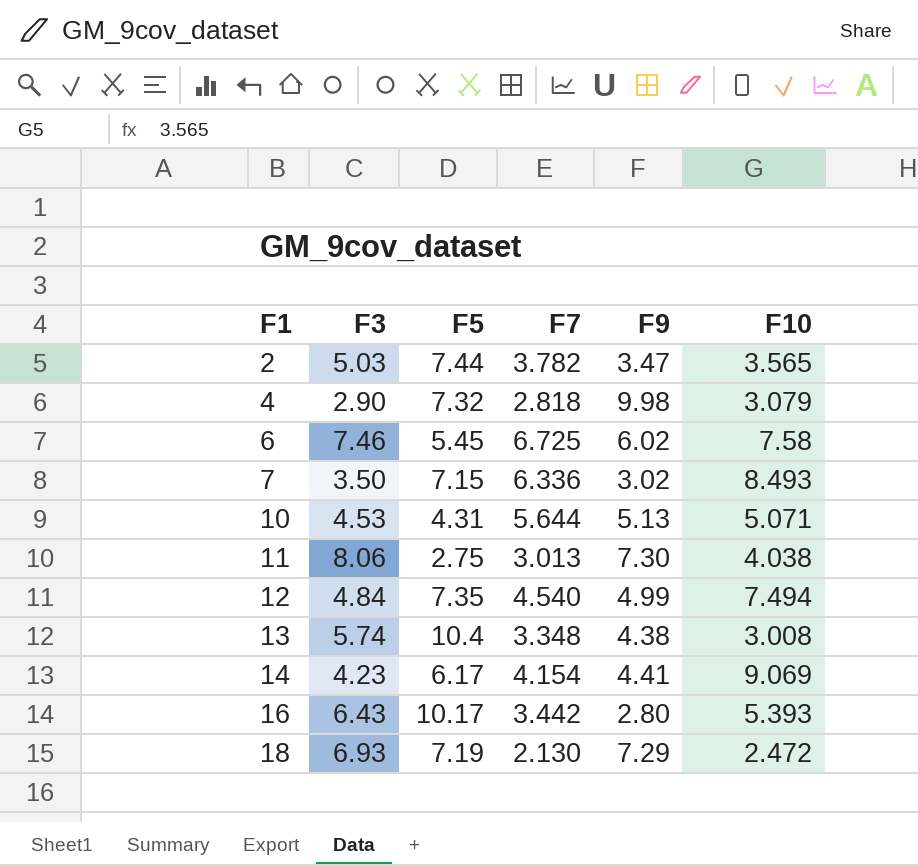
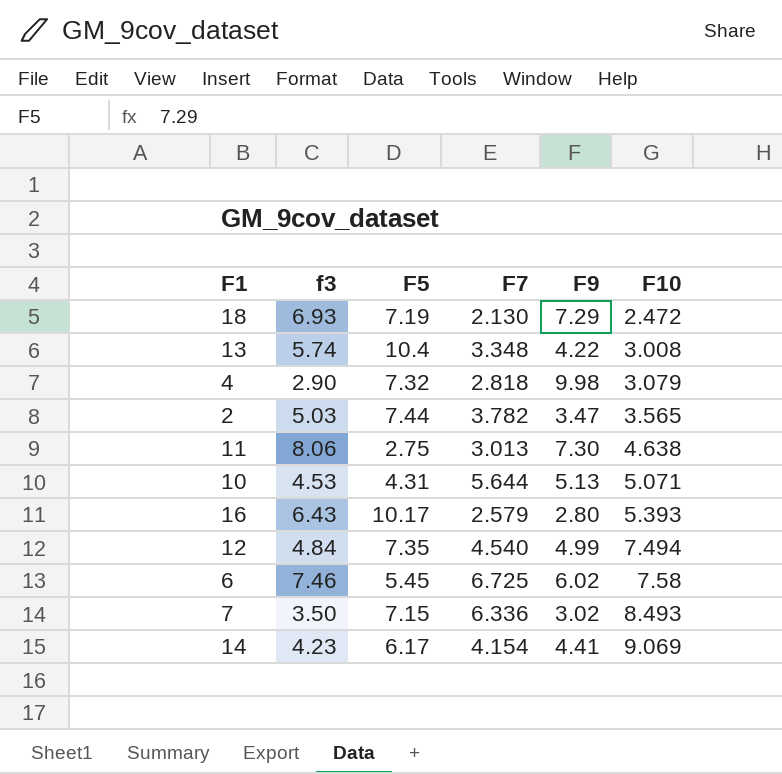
row order: F1 ascending -> F10 ascending
column name: F3 -> f3
13 | F9: 4.38 -> 4.22
11 | F10: 4.038 -> 4.638
16 | F7: 3.442 -> 2.579

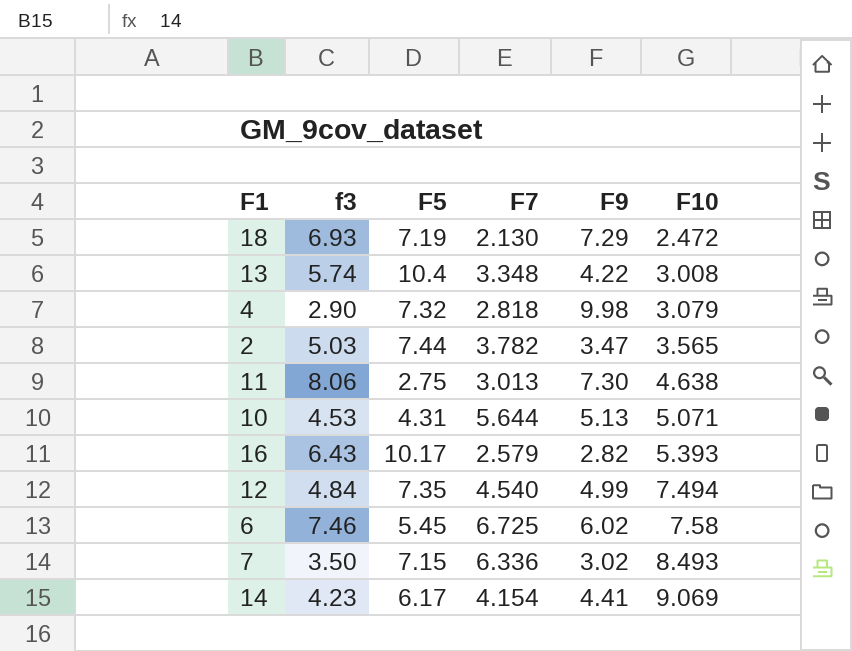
16 | F9: 2.80 -> 2.82

